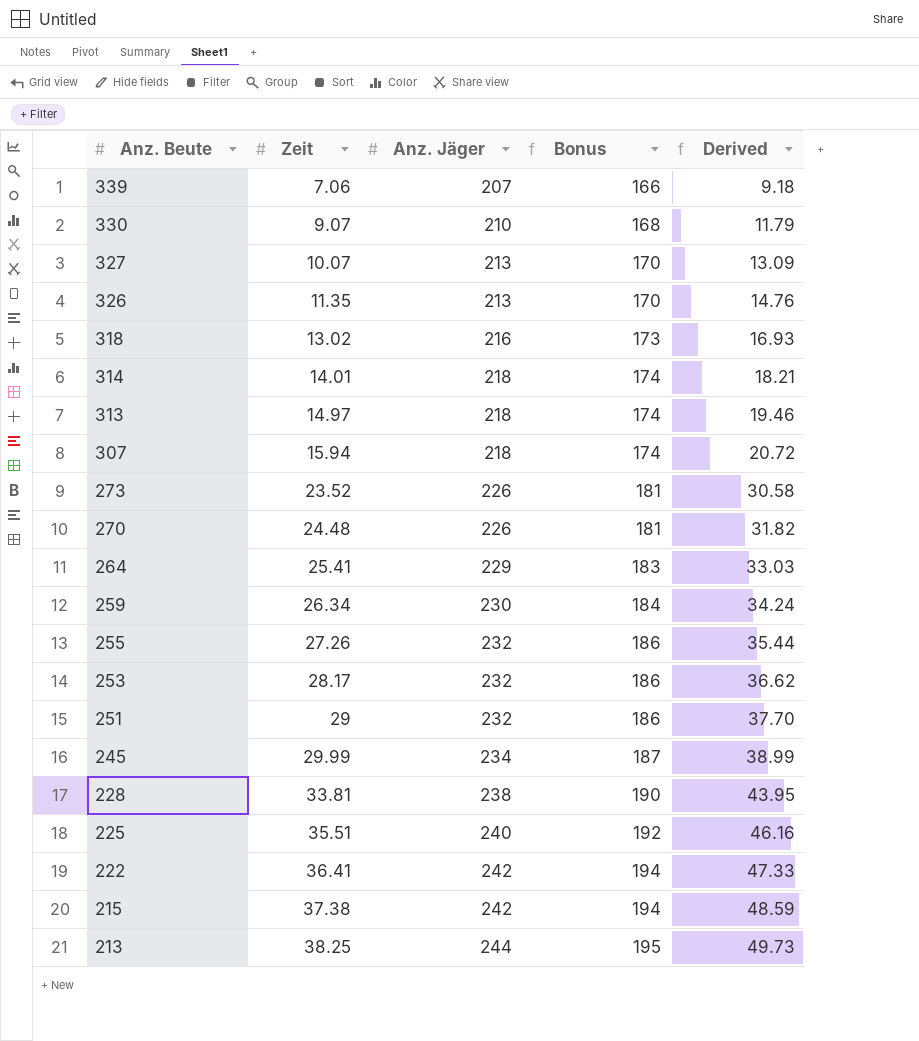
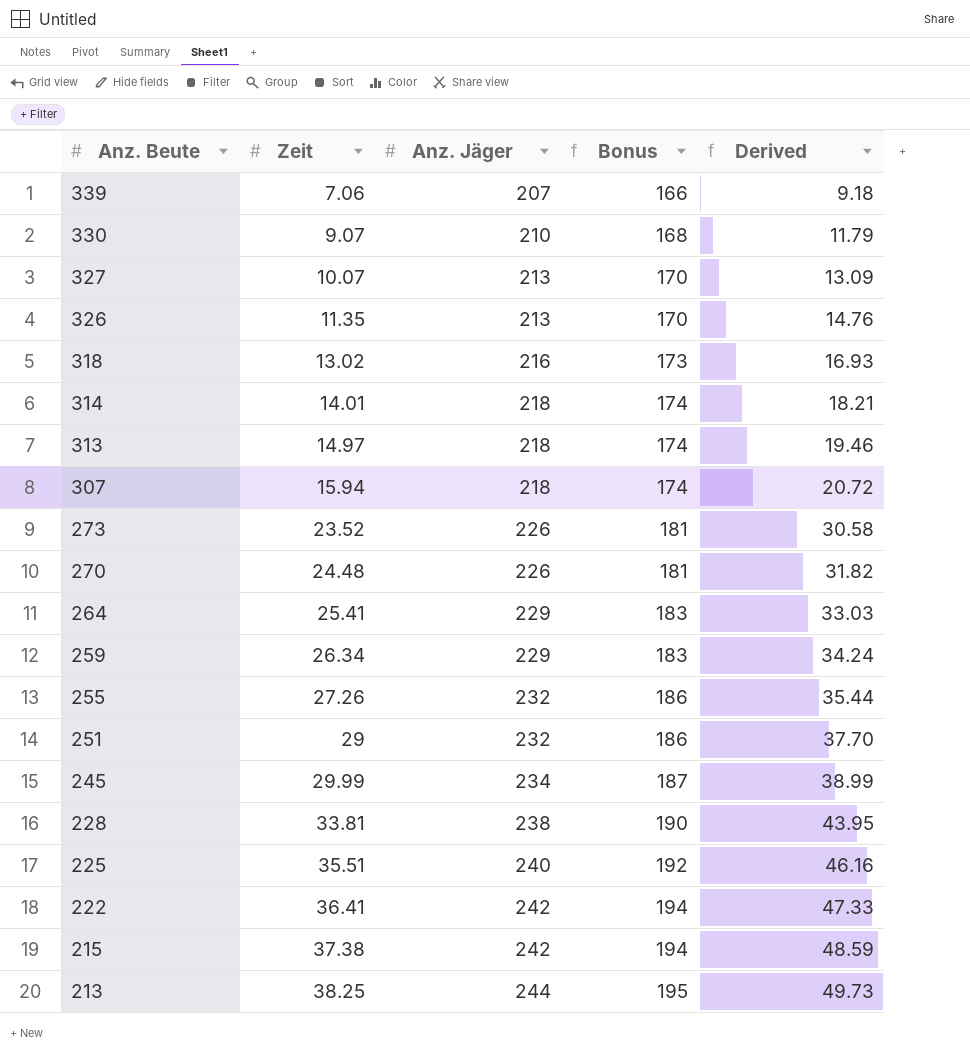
row 253: 28.17 | 232 | 186 | 36.62 -> none
259 | Anz. Jäger: 230 -> 229
259 | Bonus: 184 -> 183

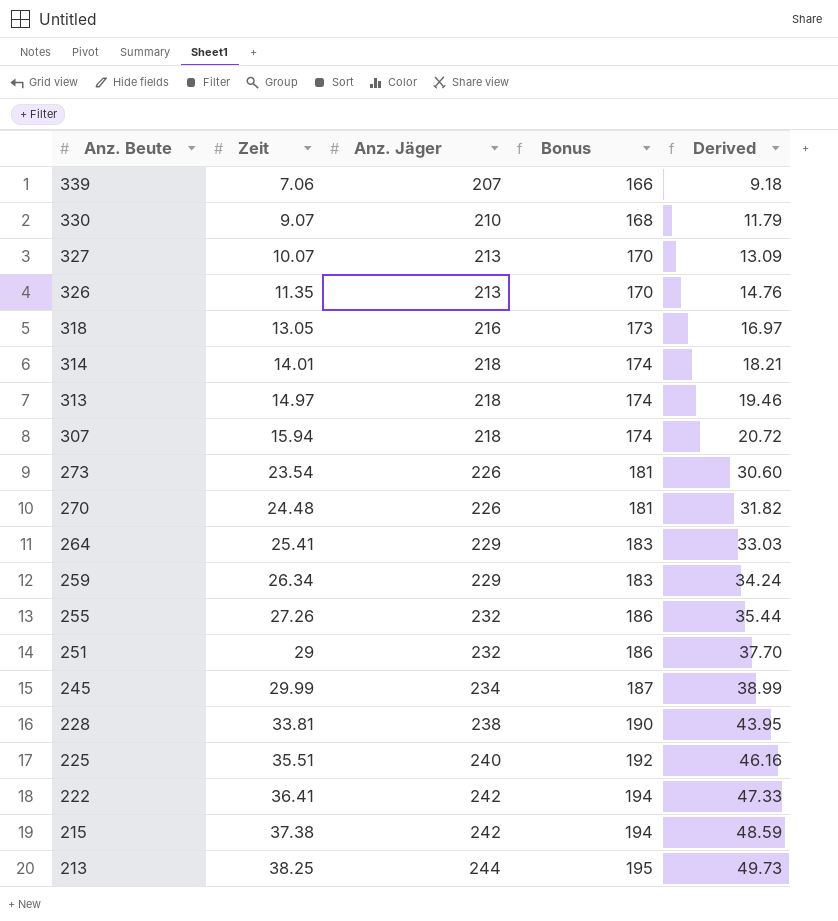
318 | Zeit: 13.02 -> 13.05
318 | Derived: 16.93 -> 16.97
273 | Zeit: 23.52 -> 23.54
273 | Derived: 30.58 -> 30.60

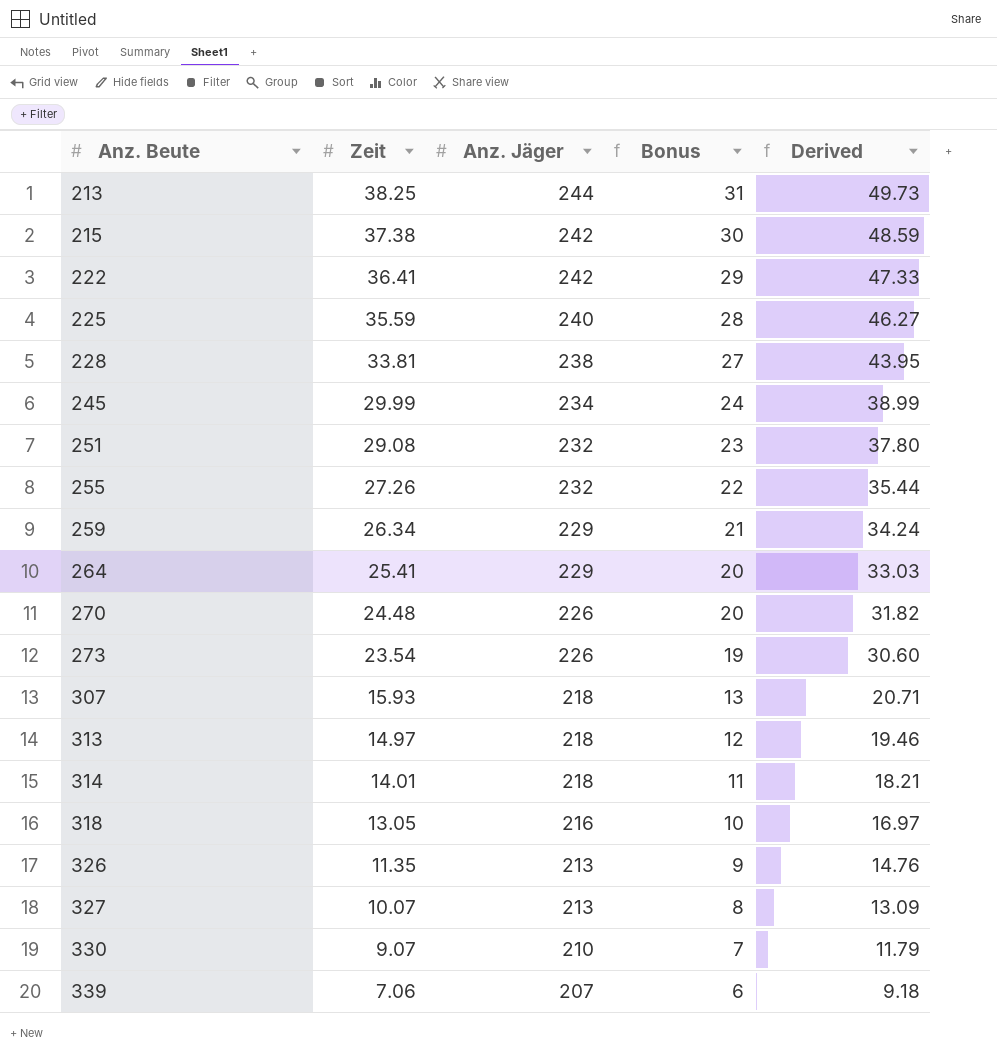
row order: Anz. Beute descending -> Anz. Beute ascending
column Bonus | formula: [Anz. Jäger] * 0.8 -> [Zeit] * 0.8
225 | Zeit: 35.51 -> 35.59
225 | Derived: 46.16 -> 46.27
251 | Zeit: 29 -> 29.08
251 | Derived: 37.70 -> 37.80
307 | Zeit: 15.94 -> 15.93
307 | Derived: 20.72 -> 20.71

